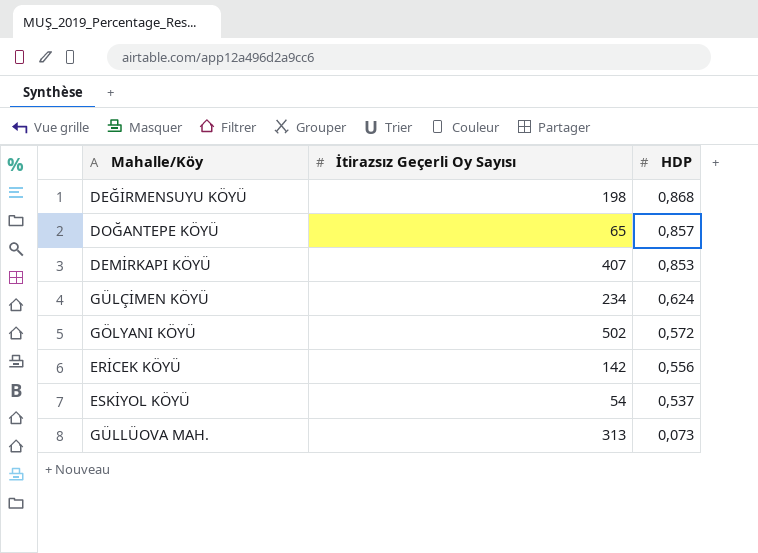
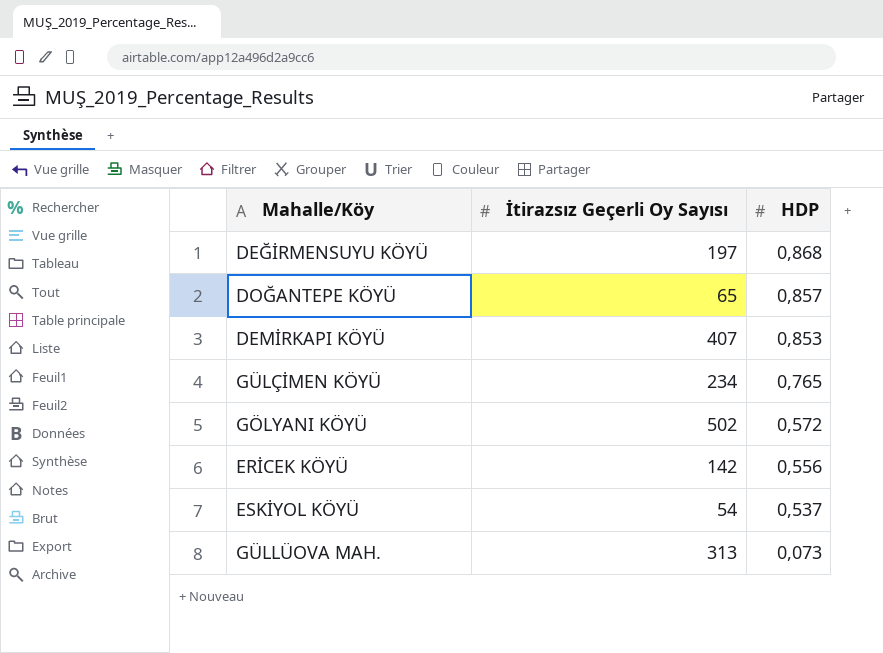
DEĞİRMENSUYU KÖYÜ | İtirazsız Geçerli Oy Sayısı: 198 -> 197
GÜLÇİMEN KÖYÜ | HDP: 0,624 -> 0,765

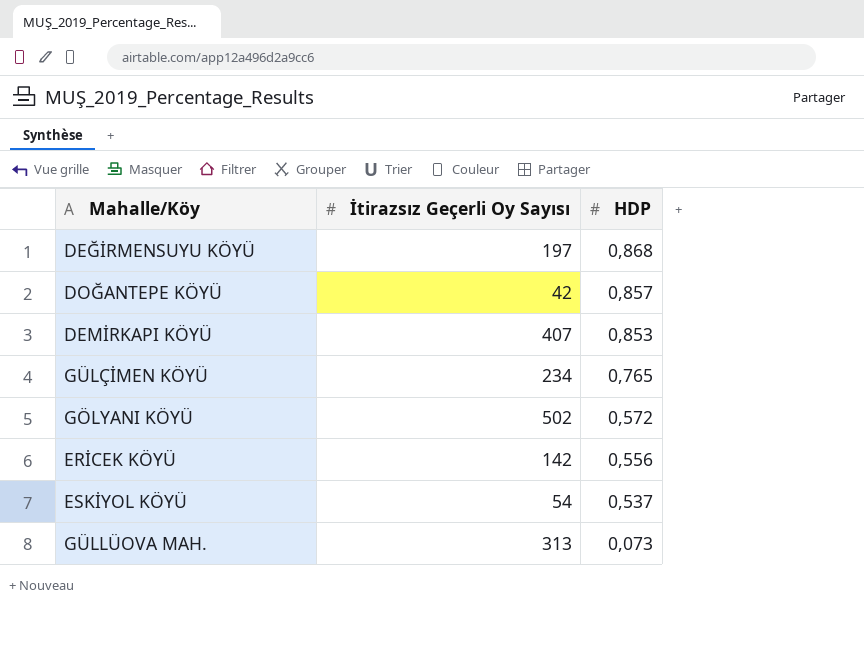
DOĞANTEPE KÖYÜ | İtirazsız Geçerli Oy Sayısı: 65 -> 42

